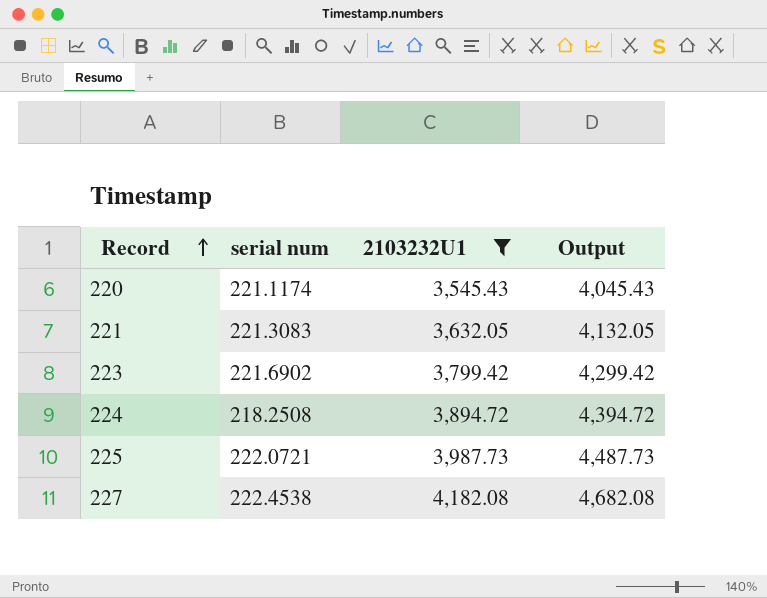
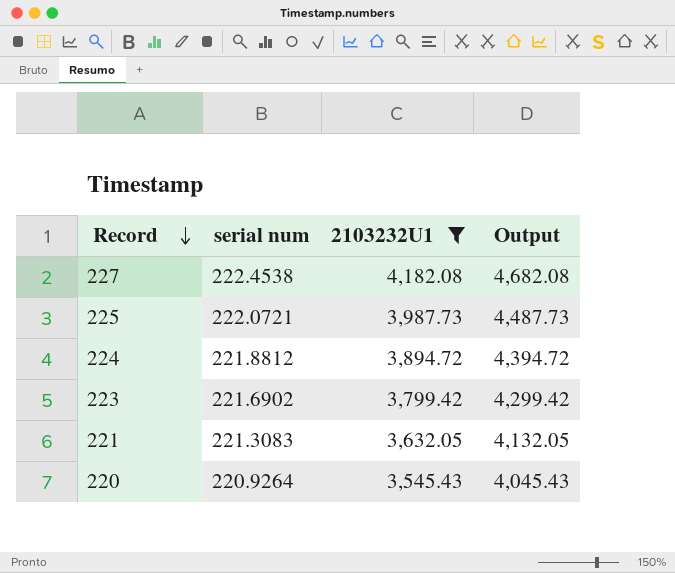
row order: Record ascending -> Record descending
224 | serial num: 218.2508 -> 221.8812
220 | serial num: 221.1174 -> 220.9264

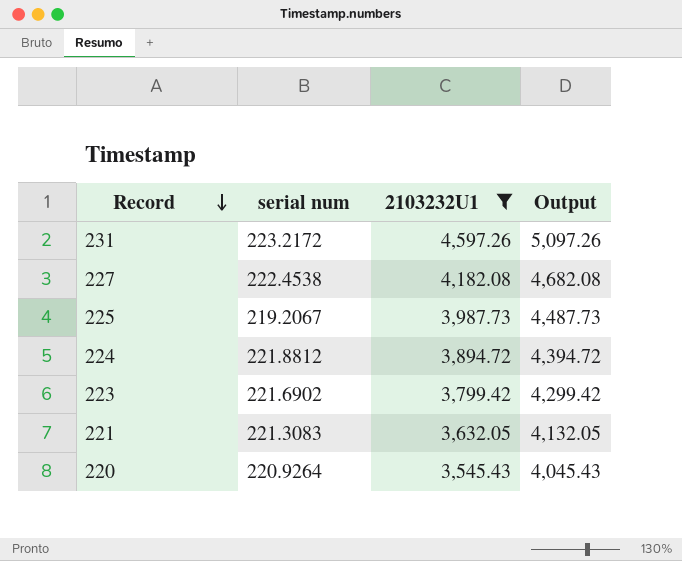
row 231: none -> 223.2172 | 4,597.26 | 5,097.26
225 | serial num: 222.0721 -> 219.2067

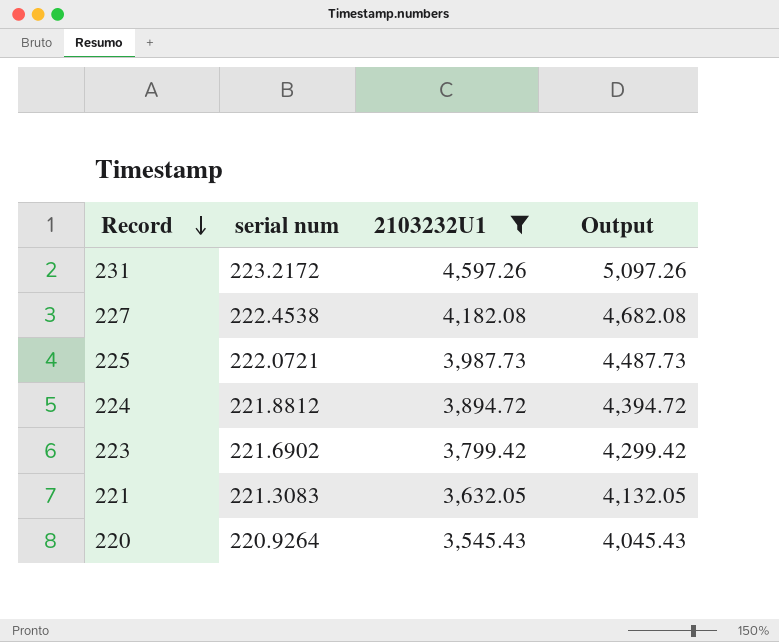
225 | serial num: 219.2067 -> 222.0721

